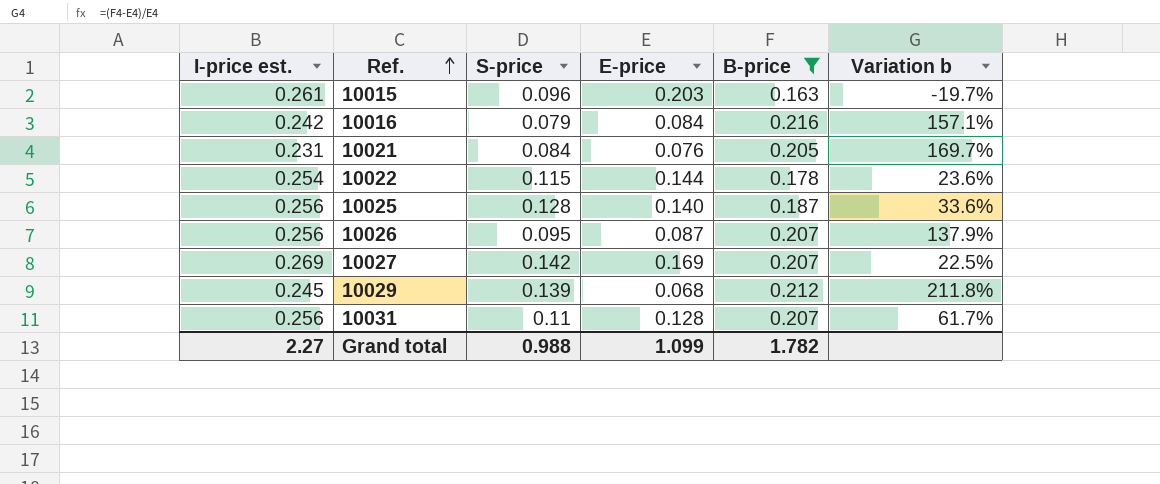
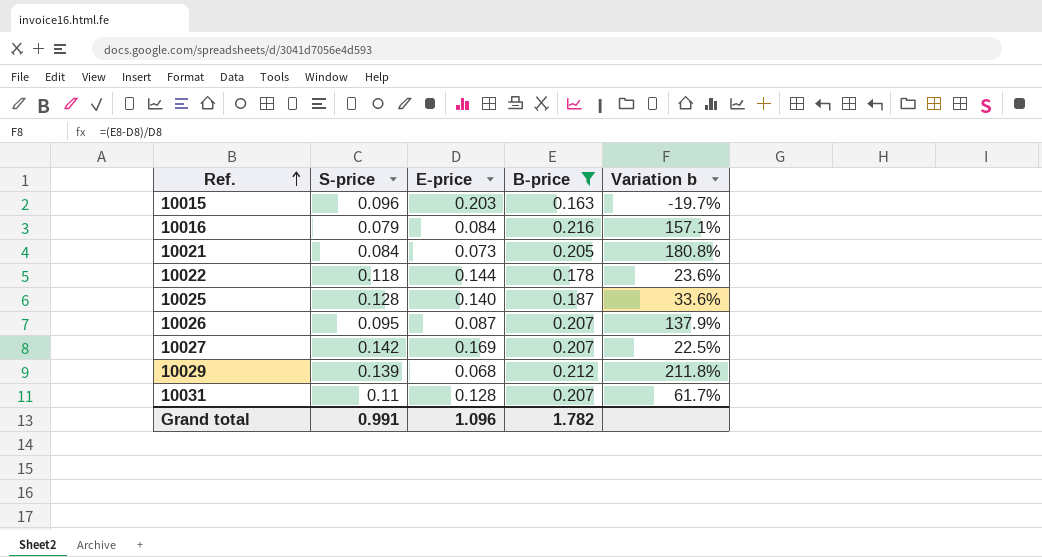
column I-price est. | position: 1 -> none
10021 | E-price: 0.076 -> 0.073
10021 | Variation b: 169.7% -> 180.8%
10022 | S-price: 0.115 -> 0.118
Grand total | S-price: 0.988 -> 0.991
Grand total | E-price: 1.099 -> 1.096

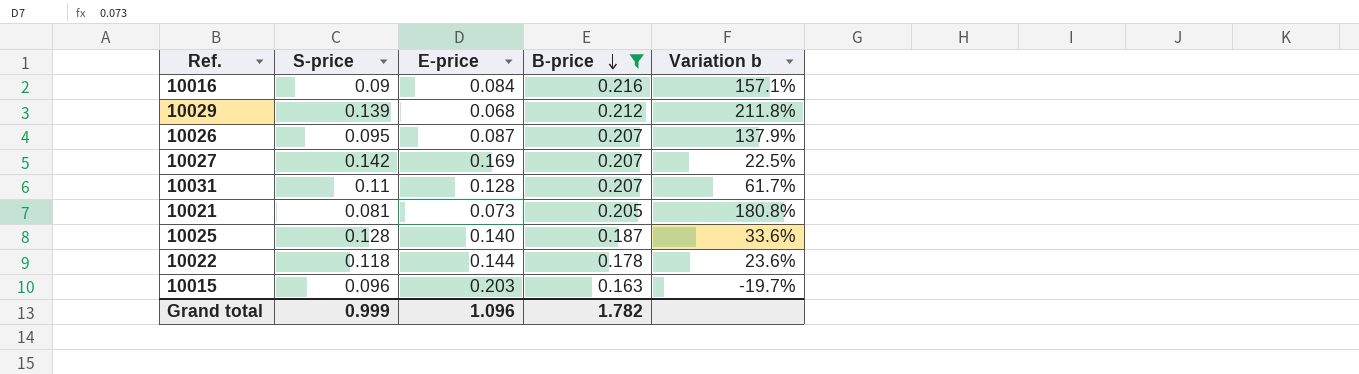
row order: Ref. ascending -> B-price descending
10016 | S-price: 0.079 -> 0.09
10021 | S-price: 0.084 -> 0.081
Grand total | S-price: 0.991 -> 0.999

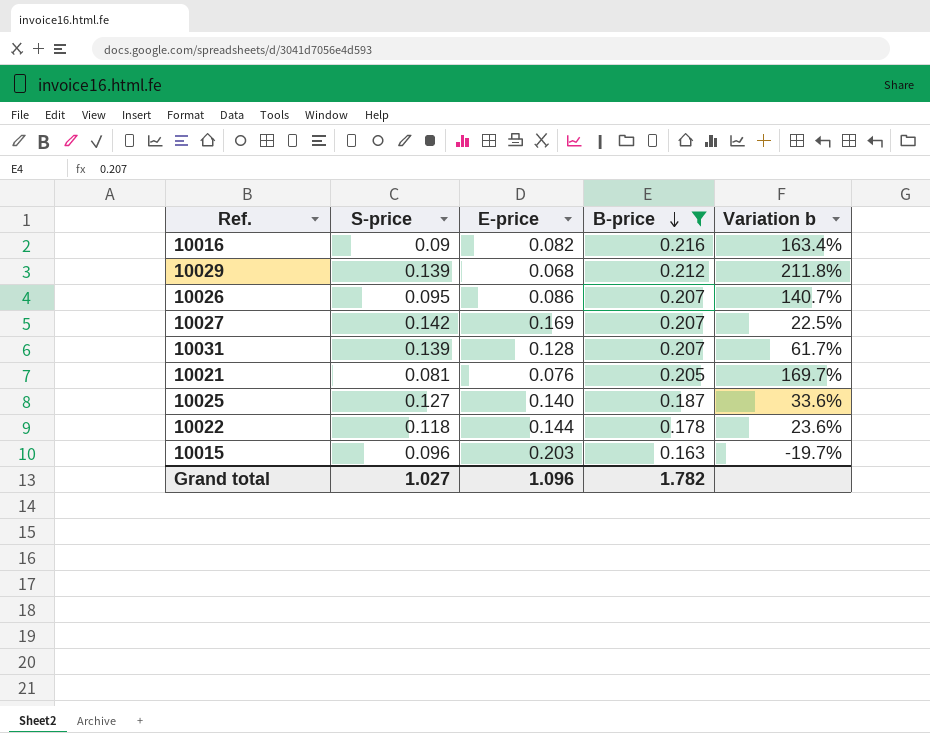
10016 | E-price: 0.084 -> 0.082
10016 | Variation b: 157.1% -> 163.4%
10026 | E-price: 0.087 -> 0.086
10026 | Variation b: 137.9% -> 140.7%
10031 | S-price: 0.11 -> 0.139
10021 | E-price: 0.073 -> 0.076
10021 | Variation b: 180.8% -> 169.7%
10025 | S-price: 0.128 -> 0.127
Grand total | S-price: 0.999 -> 1.027

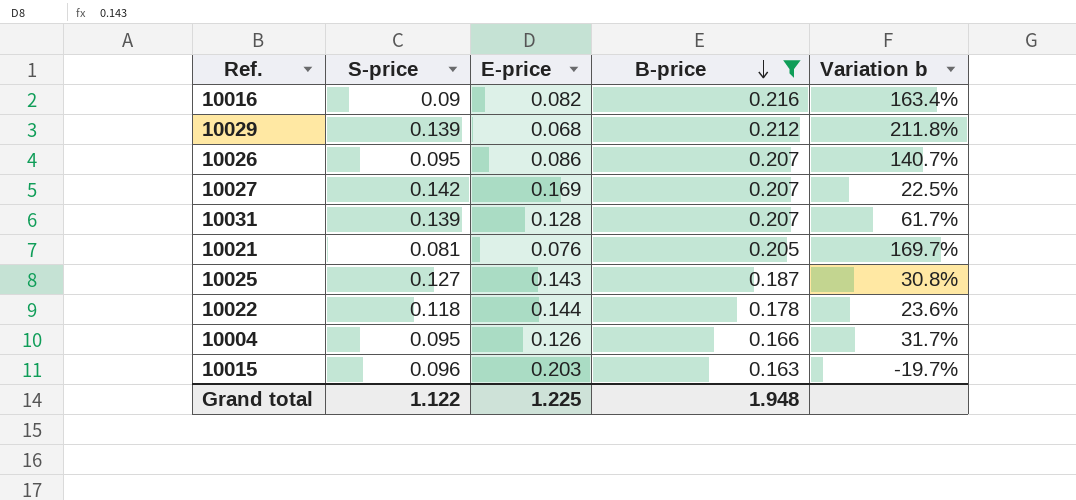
10025 | E-price: 0.140 -> 0.143
10025 | Variation b: 33.6% -> 30.8%
row 10004: none -> 0.095 | 0.126 | 0.166 | 31.7%
Grand total | S-price: 1.027 -> 1.122
Grand total | E-price: 1.096 -> 1.225
Grand total | B-price: 1.782 -> 1.948

